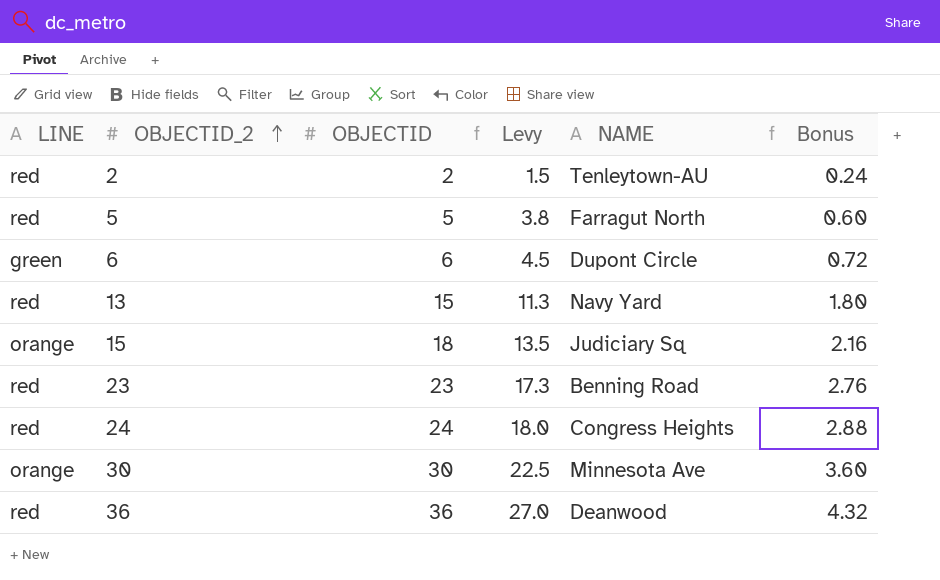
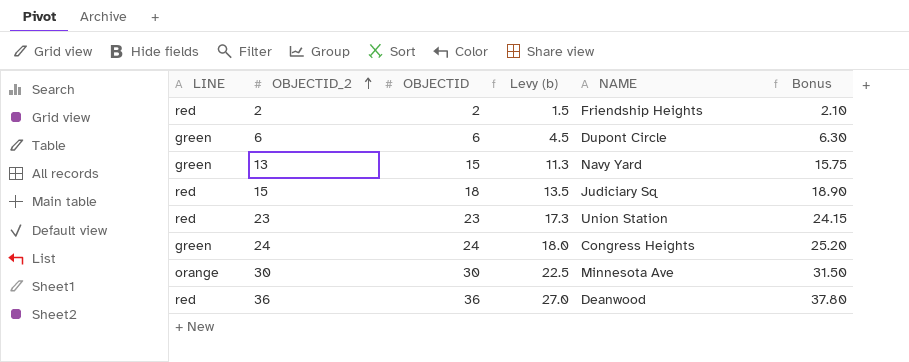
column name: Levy -> Levy (b)
column Bonus | formula: [OBJECTID] * 0.12 -> [OBJECTID] * 1.05
row 5: red | 5 | 3.8 | Farragut North | 0.60 -> none
2 | NAME: Tenleytown-AU -> Friendship Heights
13 | LINE: red -> green
15 | LINE: orange -> red
23 | NAME: Benning Road -> Union Station
24 | LINE: red -> green

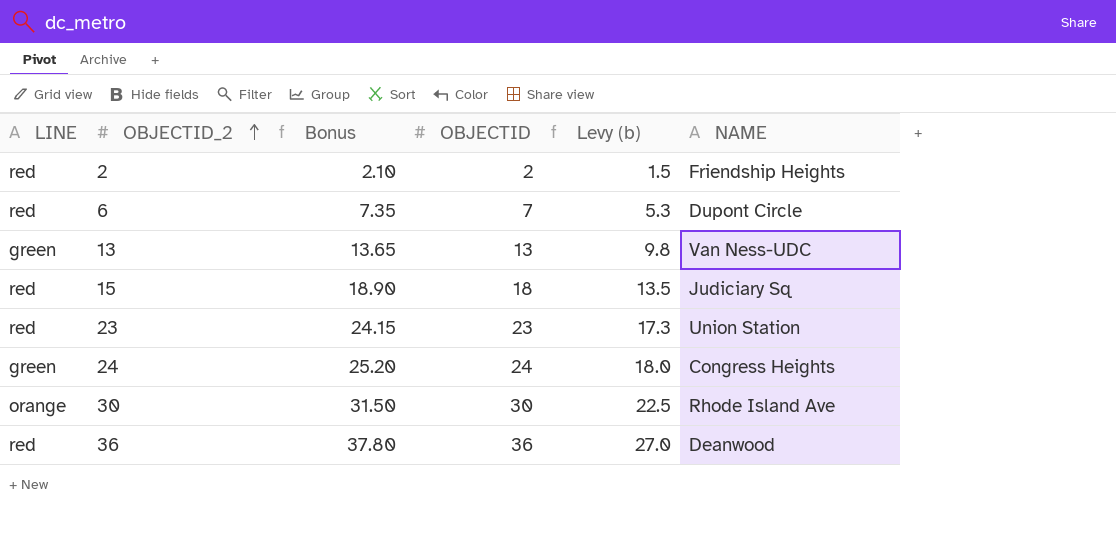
column Bonus | position: 6 -> 3
6 | LINE: green -> red
6 | Bonus: 6.30 -> 7.35
6 | OBJECTID: 6 -> 7
6 | Levy (b): 4.5 -> 5.3
13 | Bonus: 15.75 -> 13.65
13 | OBJECTID: 15 -> 13
13 | Levy (b): 11.3 -> 9.8
13 | NAME: Navy Yard -> Van Ness-UDC
30 | NAME: Minnesota Ave -> Rhode Island Ave

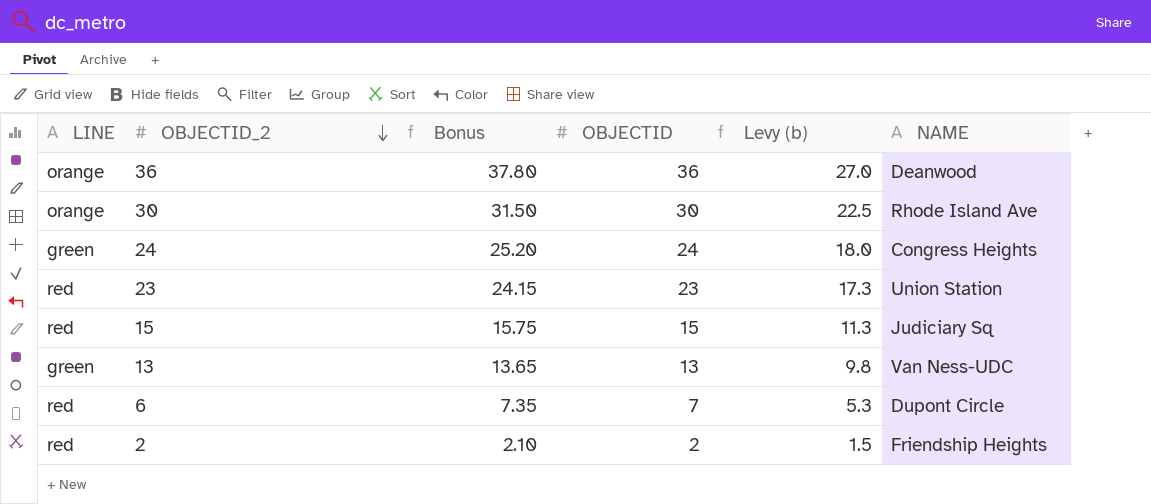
row order: OBJECTID_2 ascending -> OBJECTID_2 descending
36 | LINE: red -> orange
15 | Bonus: 18.90 -> 15.75
15 | OBJECTID: 18 -> 15
15 | Levy (b): 13.5 -> 11.3

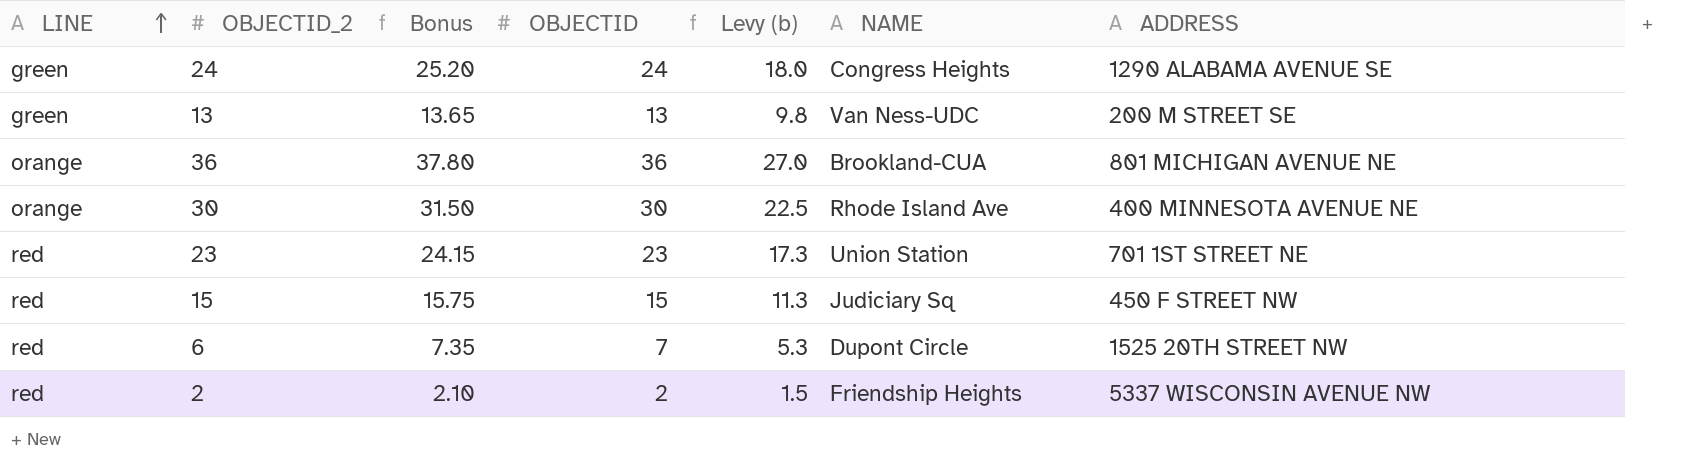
row order: OBJECTID_2 descending -> LINE ascending
column ADDRESS | position: none -> 7
36 | NAME: Deanwood -> Brookland-CUA

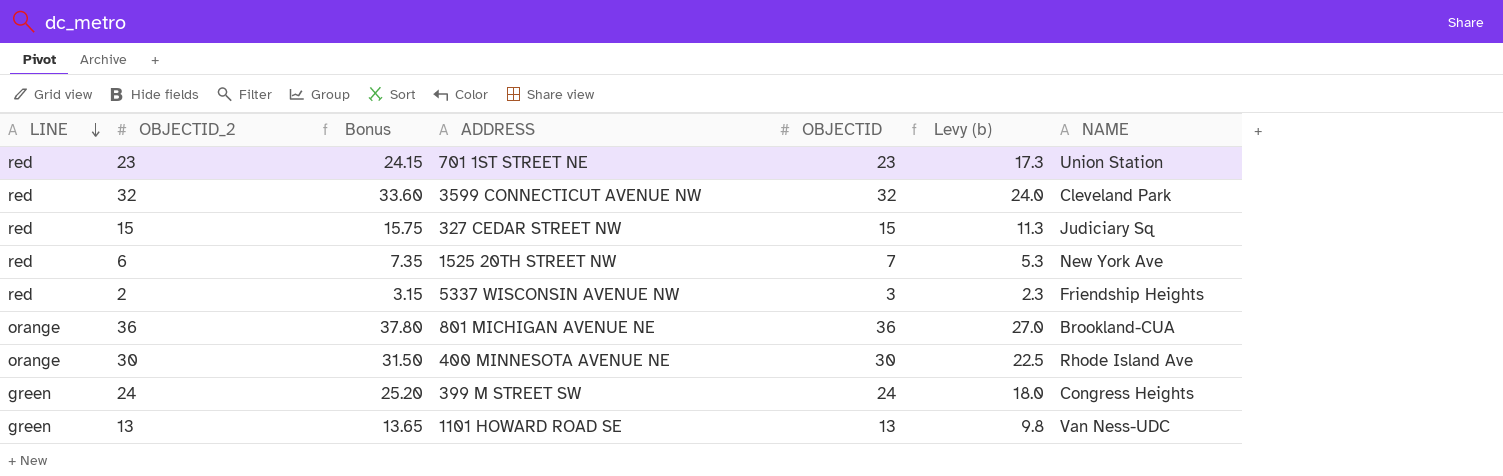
row order: LINE ascending -> LINE descending
column ADDRESS | position: 7 -> 4
row 32: none -> red | 33.60 | 3599 CONNECTICUT AVENUE NW | 32 | 24.0 | Cleveland Park
15 | ADDRESS: 450 F STREET NW -> 327 CEDAR STREET NW
6 | NAME: Dupont Circle -> New York Ave
2 | Bonus: 2.10 -> 3.15
2 | OBJECTID: 2 -> 3
2 | Levy (b): 1.5 -> 2.3
24 | ADDRESS: 1290 ALABAMA AVENUE SE -> 399 M STREET SW
13 | ADDRESS: 200 M STREET SE -> 1101 HOWARD ROAD SE

